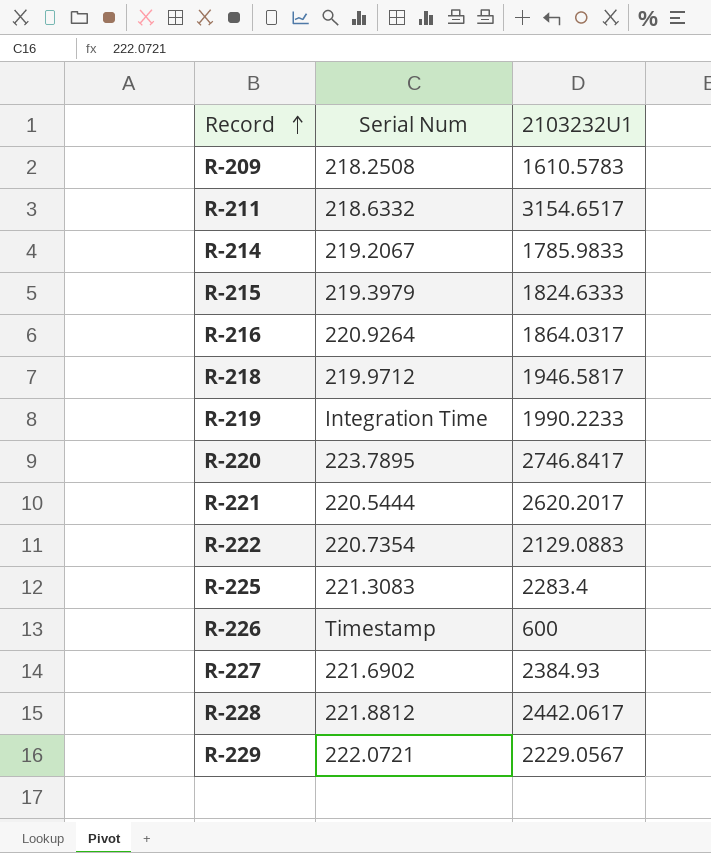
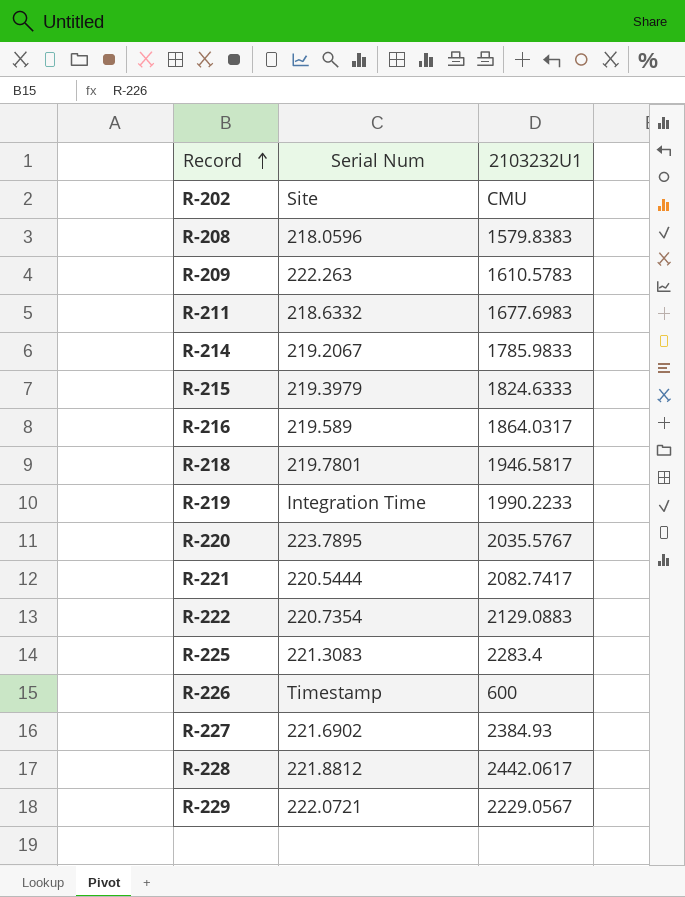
row R-202: none -> Site | CMU
row R-208: none -> 218.0596 | 1579.8383
R-209 | Serial Num: 218.2508 -> 222.263
R-211 | 2103232U1: 3154.6517 -> 1677.6983
R-216 | Serial Num: 220.9264 -> 219.589
R-218 | Serial Num: 219.9712 -> 219.7801
R-220 | 2103232U1: 2746.8417 -> 2035.5767
R-221 | 2103232U1: 2620.2017 -> 2082.7417

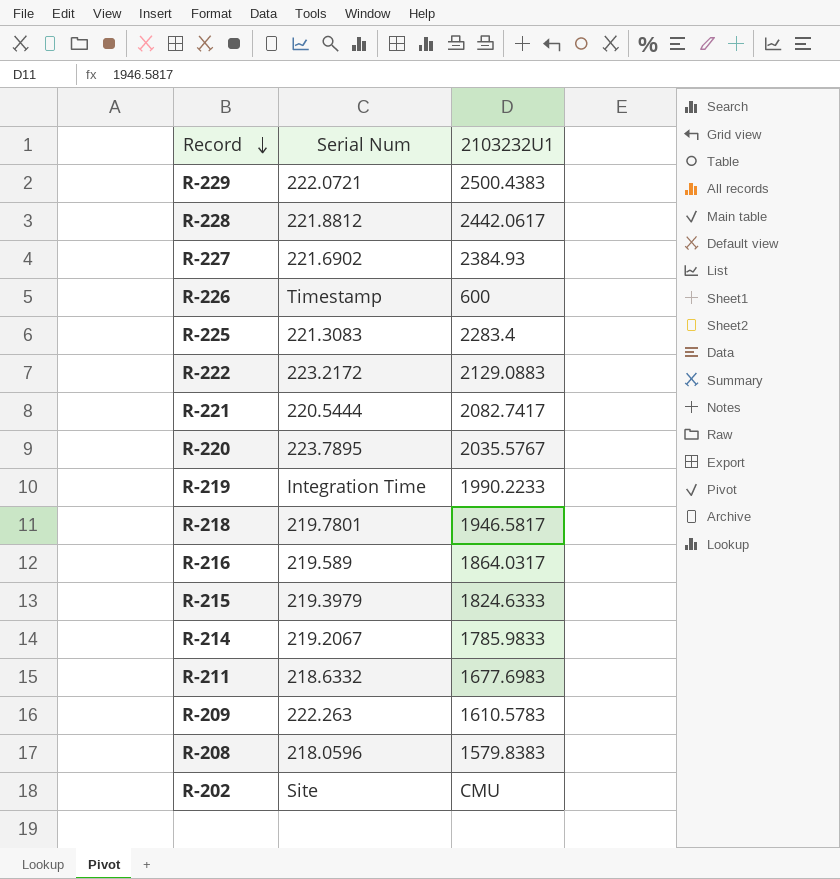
row order: Record ascending -> Record descending
R-229 | 2103232U1: 2229.0567 -> 2500.4383
R-222 | Serial Num: 220.7354 -> 223.2172

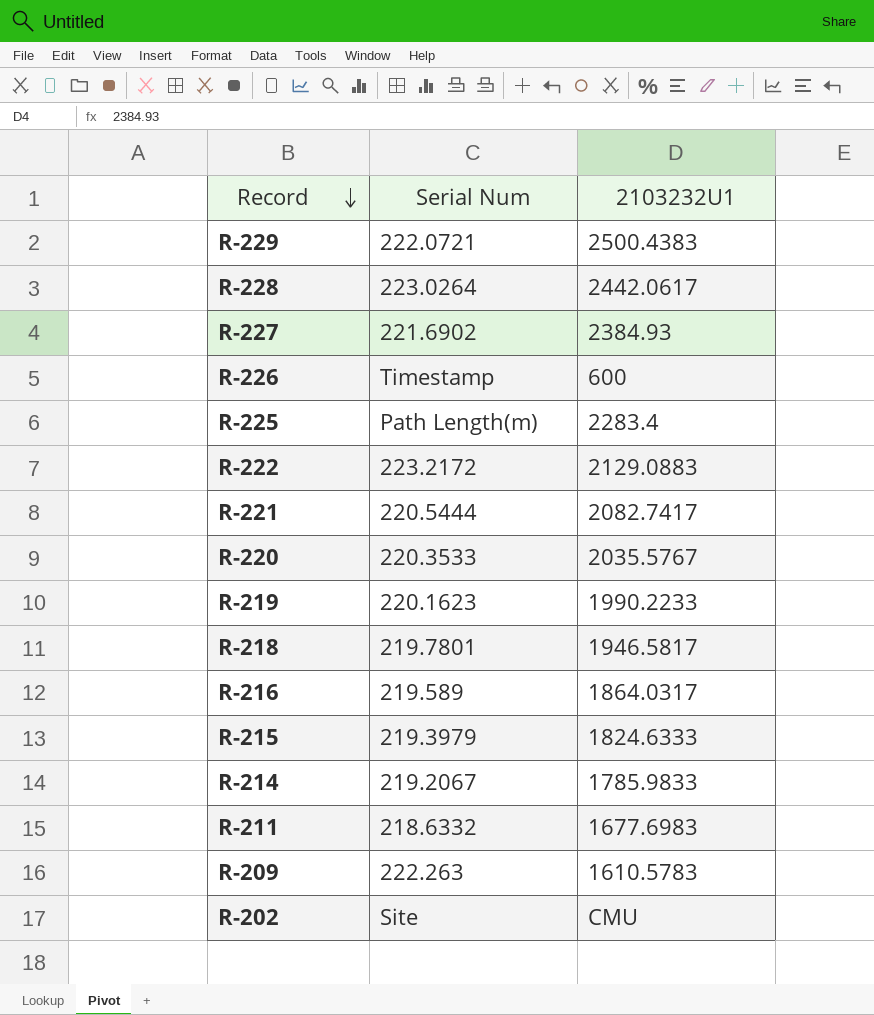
row R-208: 218.0596 | 1579.8383 -> none
R-228 | Serial Num: 221.8812 -> 223.0264
R-225 | Serial Num: 221.3083 -> Path Length(m)
R-220 | Serial Num: 223.7895 -> 220.3533
R-219 | Serial Num: Integration Time -> 220.1623

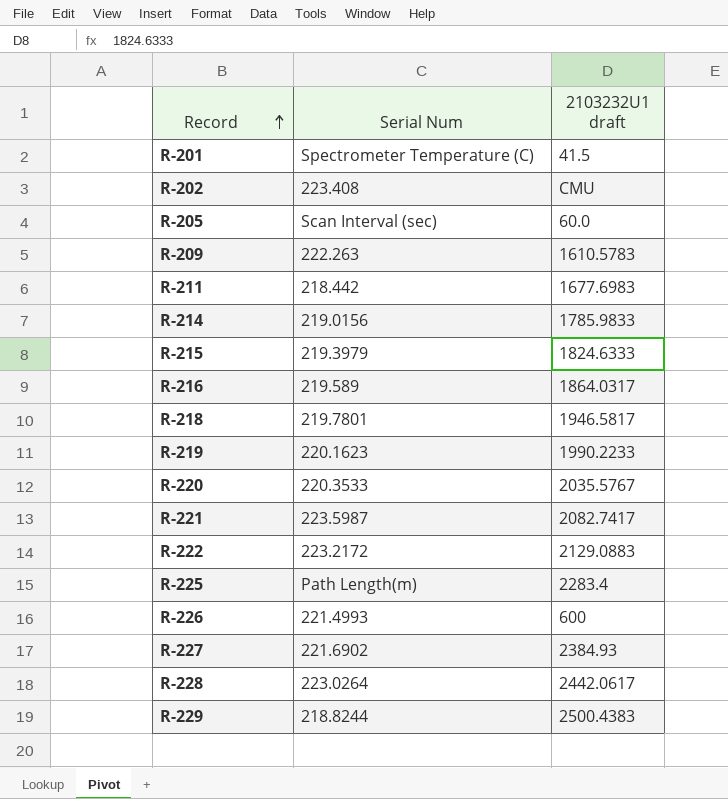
row order: Record descending -> Record ascending
column name: 2103232U1 -> 2103232U1 draft
row R-201: none -> Spectrometer Temperature (C) | 41.5
R-202 | Serial Num: Site -> 223.408
row R-205: none -> Scan Interval (sec) | 60.0
R-211 | Serial Num: 218.6332 -> 218.442
R-214 | Serial Num: 219.2067 -> 219.0156
R-221 | Serial Num: 220.5444 -> 223.5987
R-226 | Serial Num: Timestamp -> 221.4993
R-229 | Serial Num: 222.0721 -> 218.8244

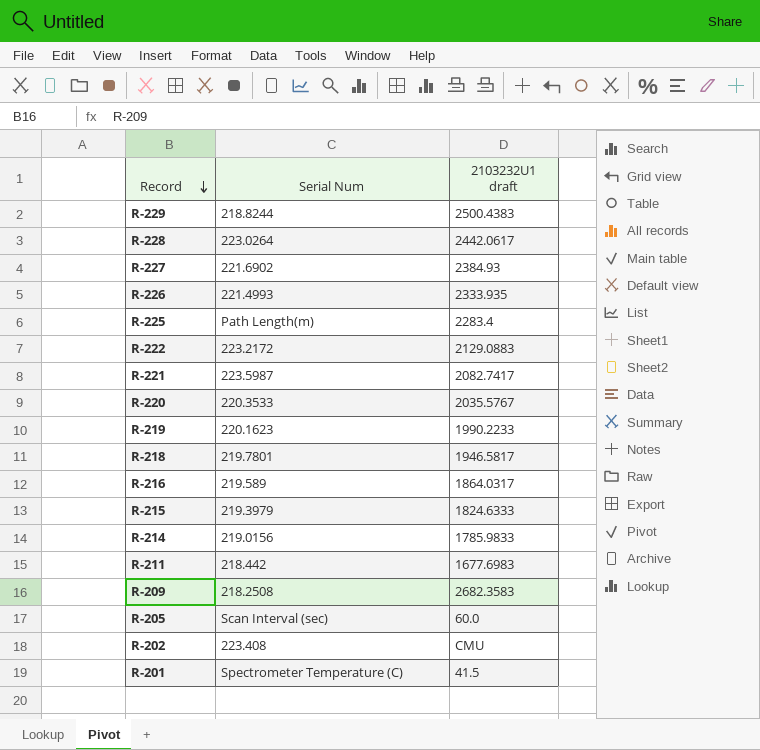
row order: Record ascending -> Record descending
R-226 | 2103232U1 draft: 600 -> 2333.935
R-209 | Serial Num: 222.263 -> 218.2508
R-209 | 2103232U1 draft: 1610.5783 -> 2682.3583

